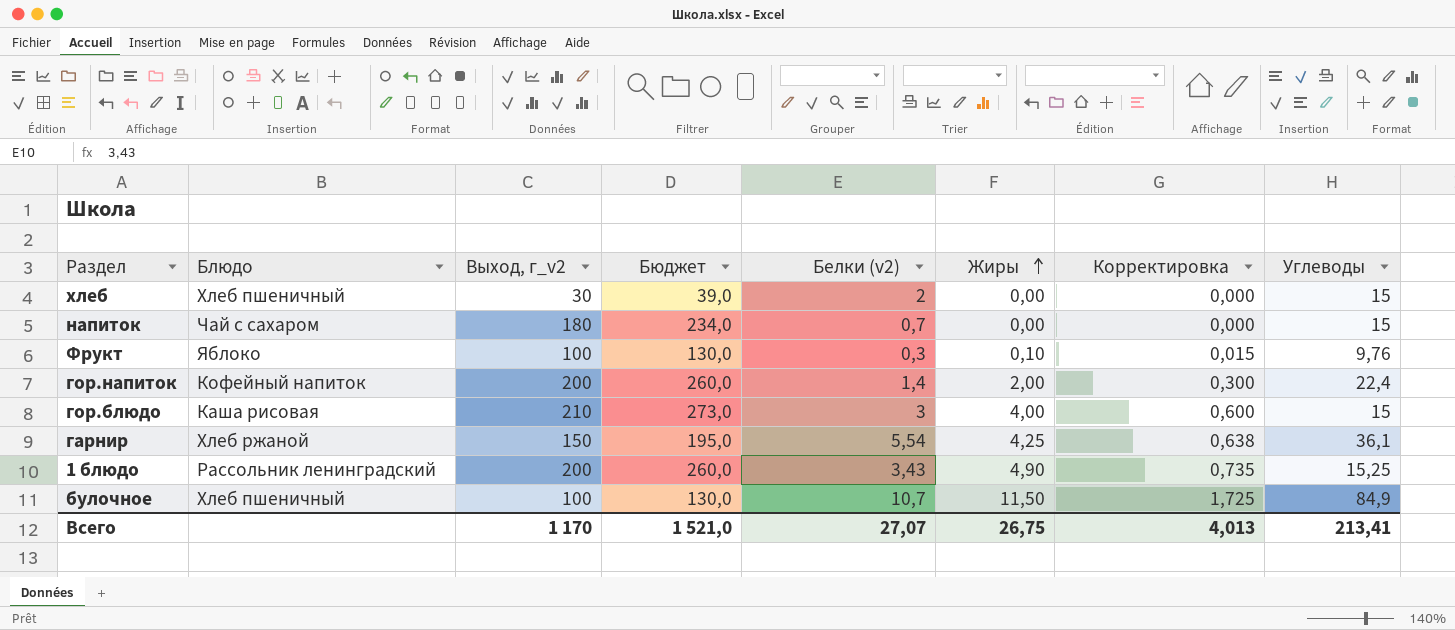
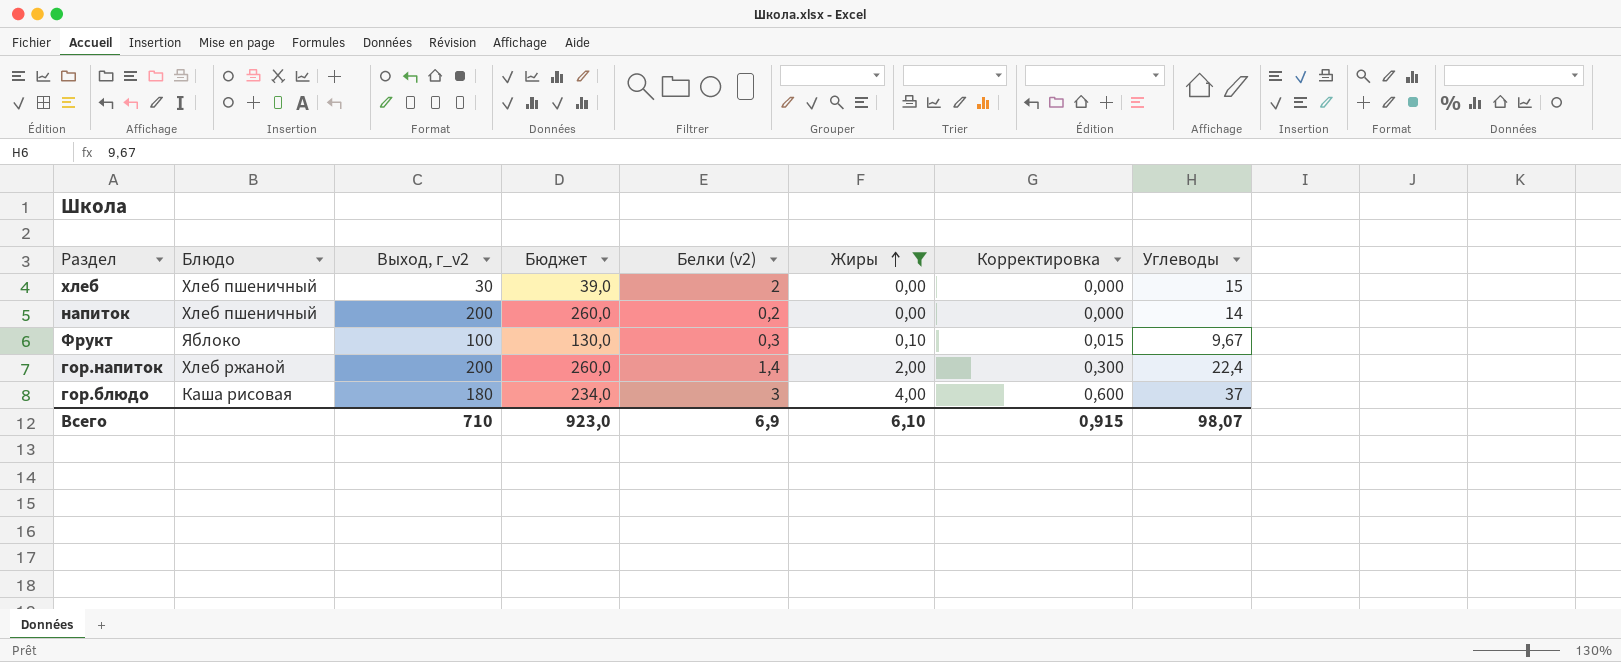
filter: none -> Жиры <= 4,00
напиток | Блюдо: Чай с сахаром -> Хлеб пшеничный
напиток | Выход, г_v2: 180 -> 200
напиток | Бюджет: 234,0 -> 260,0
напиток | Белки (v2): 0,7 -> 0,2
напиток | Углеводы: 15 -> 14
Фрукт | Углеводы: 9,76 -> 9,67
гор.напиток | Блюдо: Кофейный напиток -> Хлеб ржаной
гор.блюдо | Выход, г_v2: 210 -> 180
гор.блюдо | Бюджет: 273,0 -> 234,0
гор.блюдо | Углеводы: 15 -> 37
Всего | Выход, г_v2: 1 170 -> 710
Всего | Бюджет: 1 521,0 -> 923,0
Всего | Белки (v2): 27,07 -> 6,9
Всего | Жиры: 26,75 -> 6,10
Всего | Корректировка: 4,013 -> 0,915
Всего | Углеводы: 213,41 -> 98,07

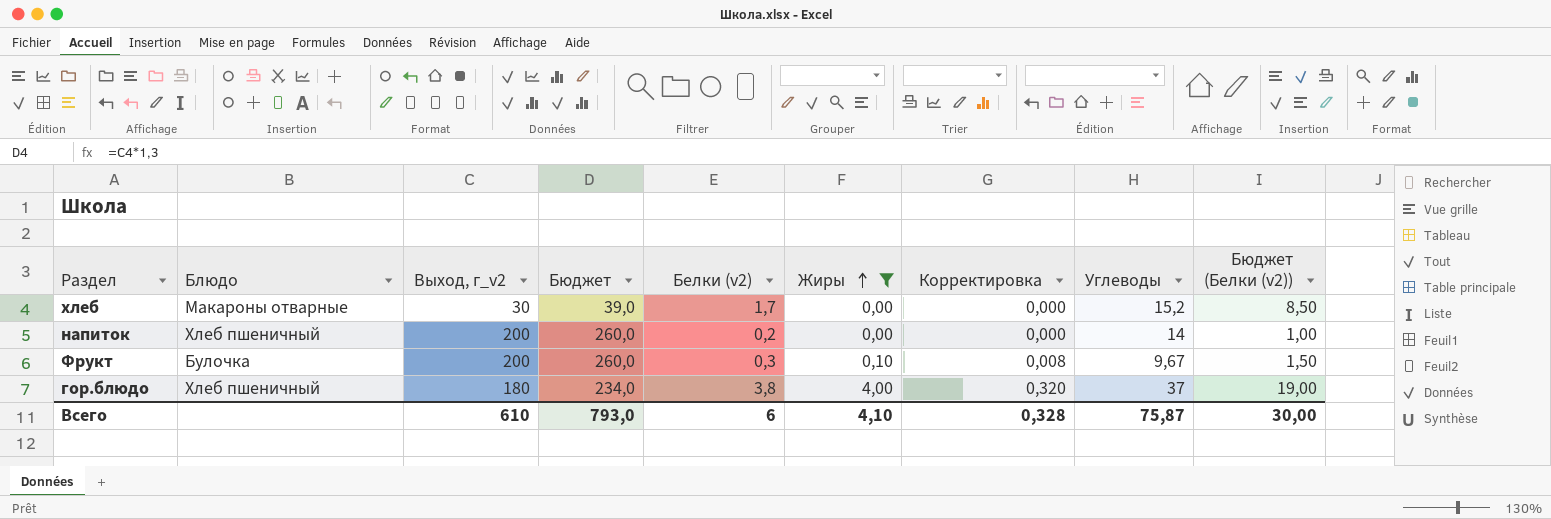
column Корректировка | formula: [Жиры] * 0,15 -> [Жиры] * 0,08
column Бюджет (Белки (v2)) | formula: none -> [Белки (v2)] * 5
row гор.напиток: Хлеб ржаной | 200 | 260,0 | 1,4 | 2,00 | 0,300 | 22,4 -> none
хлеб | Блюдо: Хлеб пшеничный -> Макароны отварные
хлеб | Белки (v2): 2 -> 1,7
хлеб | Углеводы: 15 -> 15,2
Фрукт | Блюдо: Яблоко -> Булочка
Фрукт | Выход, г_v2: 100 -> 200
Фрукт | Бюджет: 130,0 -> 260,0
гор.блюдо | Блюдо: Каша рисовая -> Хлеб пшеничный
гор.блюдо | Белки (v2): 3 -> 3,8
Всего | Выход, г_v2: 710 -> 610
Всего | Бюджет: 923,0 -> 793,0
Всего | Белки (v2): 6,9 -> 6
Всего | Жиры: 6,10 -> 4,10
Всего | Корректировка: 0,915 -> 0,328
Всего | Углеводы: 98,07 -> 75,87

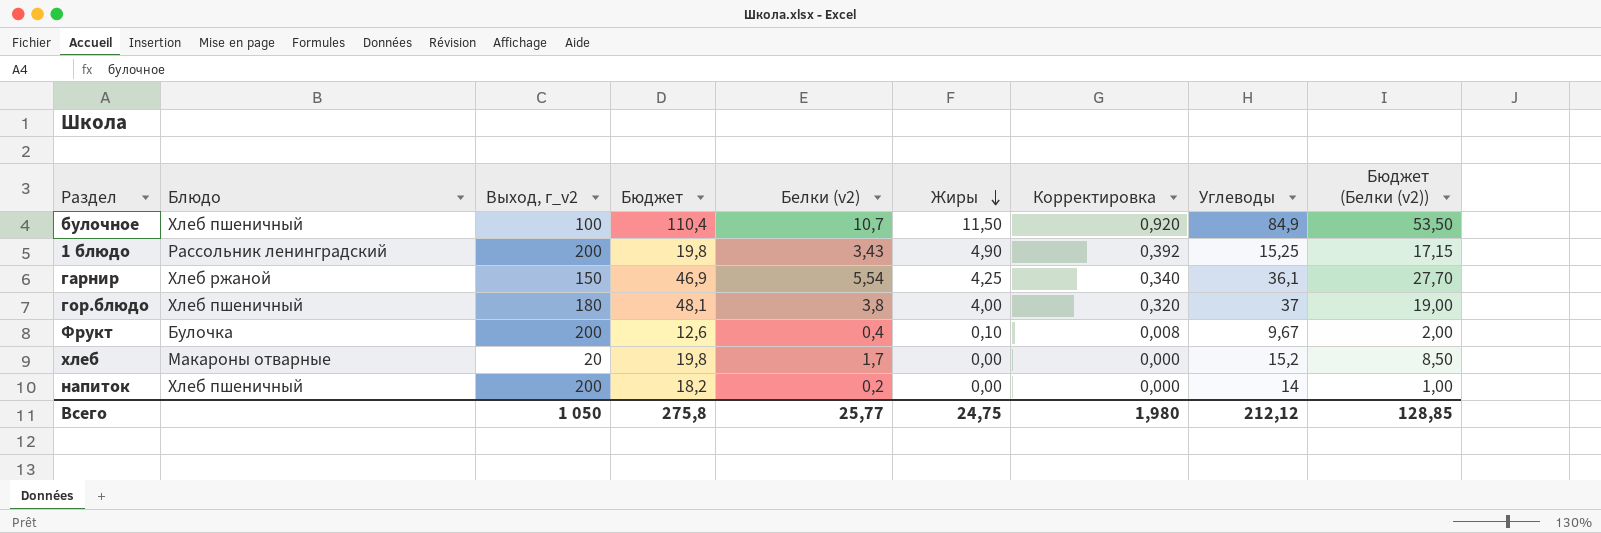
filter: Жиры <= 4,00 -> none
row order: Жиры ascending -> Жиры descending
column Бюджет | formula: [Выход, г_v2] * 1,3 -> [Углеводы] * 1,3
Фрукт | Белки (v2): 0,3 -> 0,4
Фрукт | Бюджет (Белки (v2)): 1,50 -> 2,00
хлеб | Выход, г_v2: 30 -> 20
Всего | Выход, г_v2: 610 -> 1 050
Всего | Бюджет: 793,0 -> 275,8
Всего | Белки (v2): 6 -> 25,77
Всего | Жиры: 4,10 -> 24,75
Всего | Корректировка: 0,328 -> 1,980
Всего | Углеводы: 75,87 -> 212,12
Всего | Бюджет (Белки (v2)): 30,00 -> 128,85

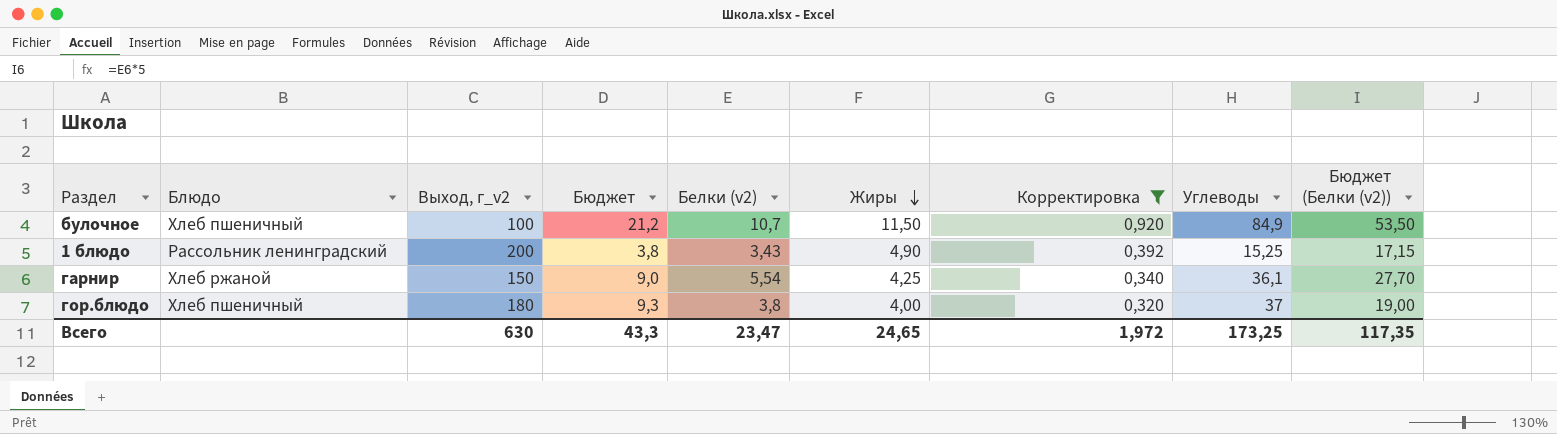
filter: none -> Корректировка >= 0,320
column Бюджет | formula: [Углеводы] * 1,3 -> [Углеводы] * 0,25
Всего | Выход, г_v2: 1 050 -> 630
Всего | Бюджет: 275,8 -> 43,3
Всего | Белки (v2): 25,77 -> 23,47
Всего | Жиры: 24,75 -> 24,65
Всего | Корректировка: 1,980 -> 1,972
Всего | Углеводы: 212,12 -> 173,25
Всего | Бюджет (Белки (v2)): 128,85 -> 117,35

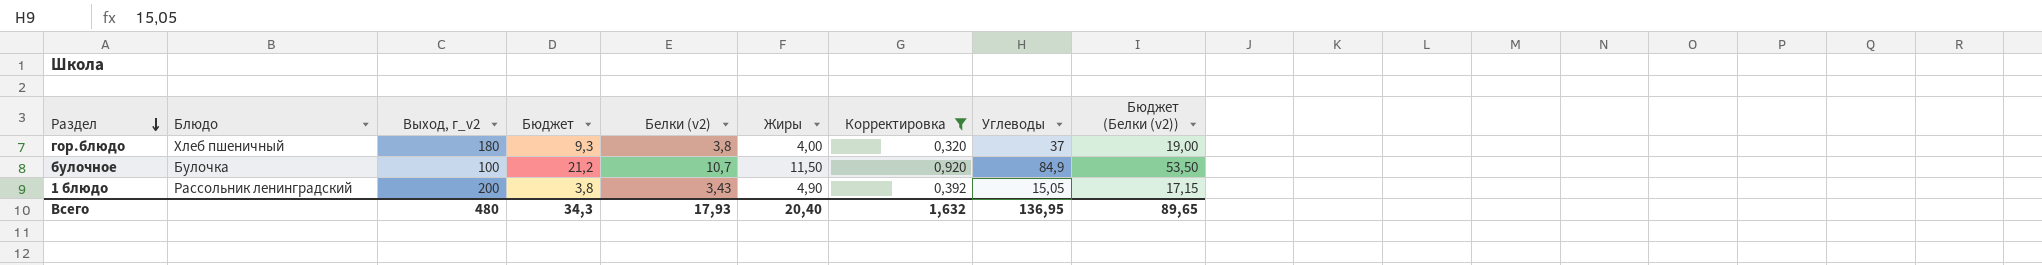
row order: Жиры descending -> Раздел descending
row гарнир: Хлеб ржаной | 150 | 9,0 | 5,54 | 4,25 | 0,340 | 36,1 | 27,70 -> none
булочное | Блюдо: Хлеб пшеничный -> Булочка
1 блюдо | Углеводы: 15,25 -> 15,05
Всего | Выход, г_v2: 630 -> 480
Всего | Бюджет: 43,3 -> 34,3
Всего | Белки (v2): 23,47 -> 17,93
Всего | Жиры: 24,65 -> 20,40
Всего | Корректировка: 1,972 -> 1,632
Всего | Углеводы: 173,25 -> 136,95
Всего | Бюджет (Белки (v2)): 117,35 -> 89,65

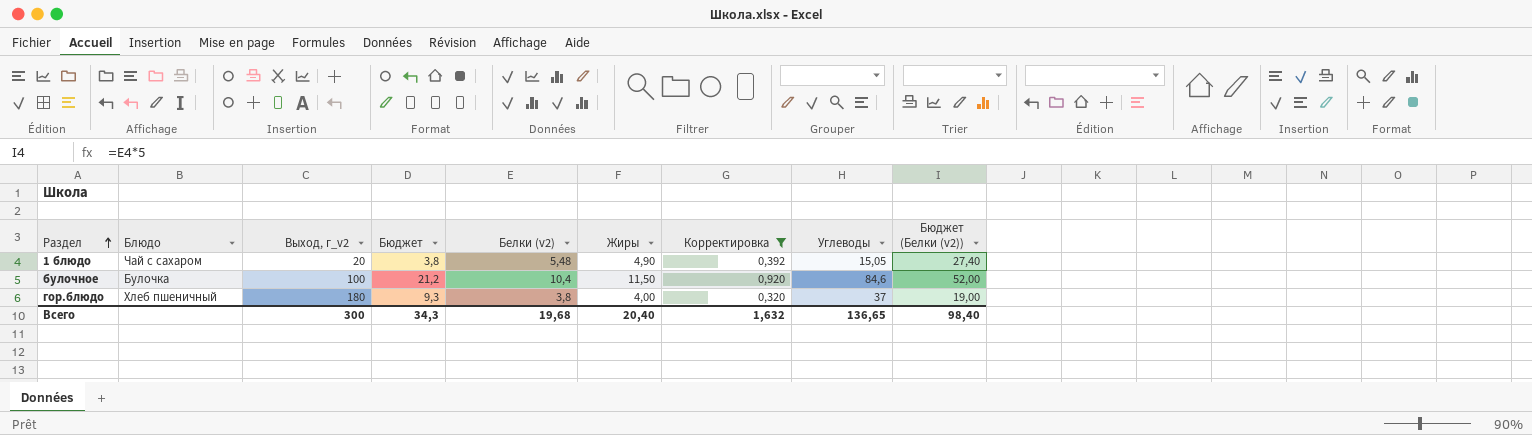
row order: Раздел descending -> Раздел ascending
1 блюдо | Блюдо: Рассольник ленинградский -> Чай с сахаром
1 блюдо | Выход, г_v2: 200 -> 20
1 блюдо | Белки (v2): 3,43 -> 5,48
1 блюдо | Бюджет (Белки (v2)): 17,15 -> 27,40
булочное | Белки (v2): 10,7 -> 10,4
булочное | Углеводы: 84,9 -> 84,6
булочное | Бюджет (Белки (v2)): 53,50 -> 52,00
Всего | Выход, г_v2: 480 -> 300
Всего | Белки (v2): 17,93 -> 19,68
Всего | Углеводы: 136,95 -> 136,65
Всего | Бюджет (Белки (v2)): 89,65 -> 98,40

